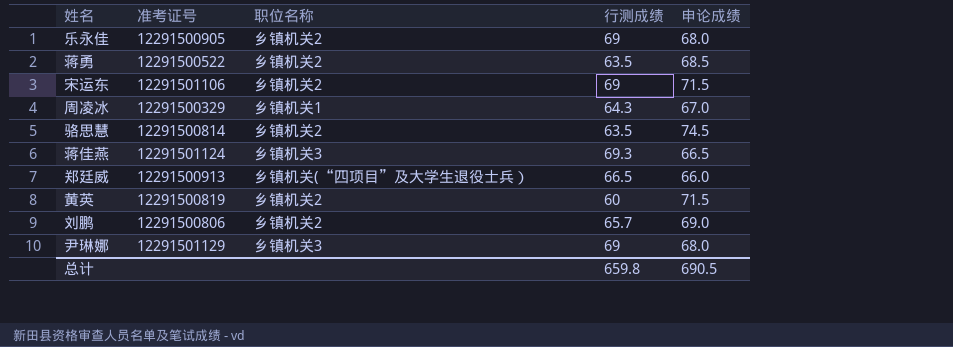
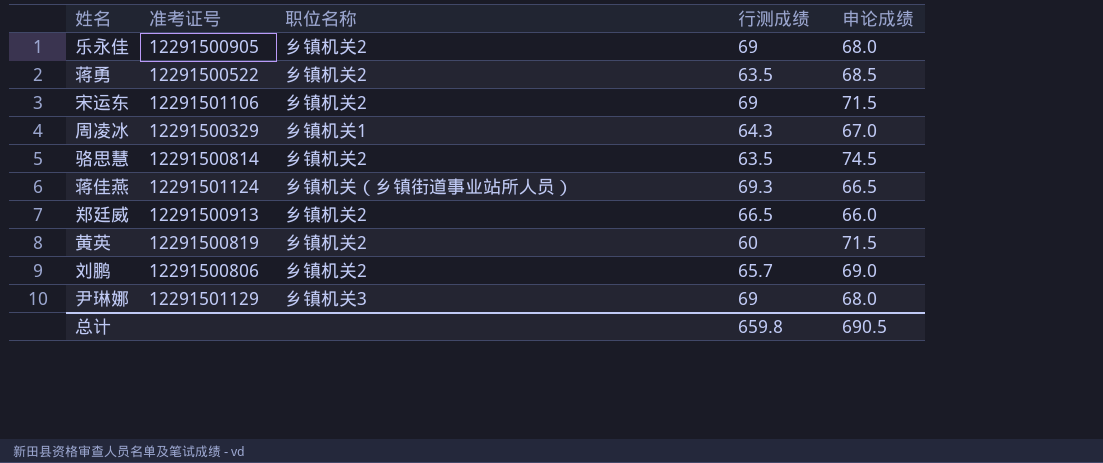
蒋佳燕 | 职位名称: 乡镇机关3 -> 乡镇机关（乡镇街道事业站所人员）
郑廷威 | 职位名称: 乡镇机关(“四项目”及大学生退役士兵） -> 乡镇机关2

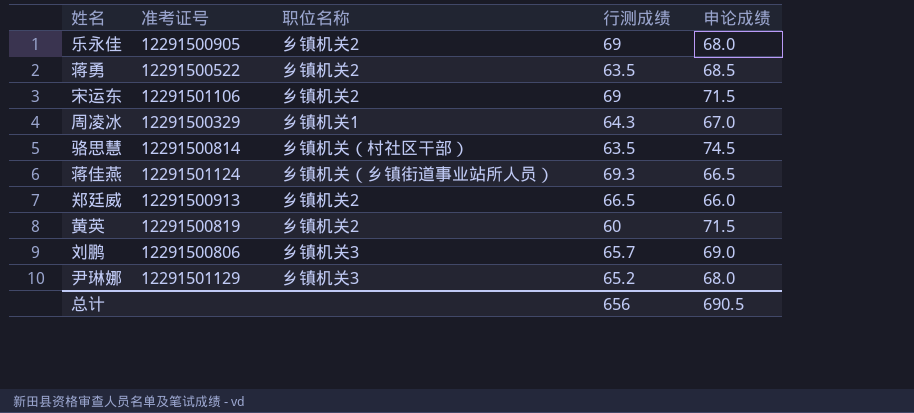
骆思慧 | 职位名称: 乡镇机关2 -> 乡镇机关（村社区干部）
刘鹏 | 职位名称: 乡镇机关2 -> 乡镇机关3
尹琳娜 | 行测成绩: 69 -> 65.2
总计 | 行测成绩: 659.8 -> 656

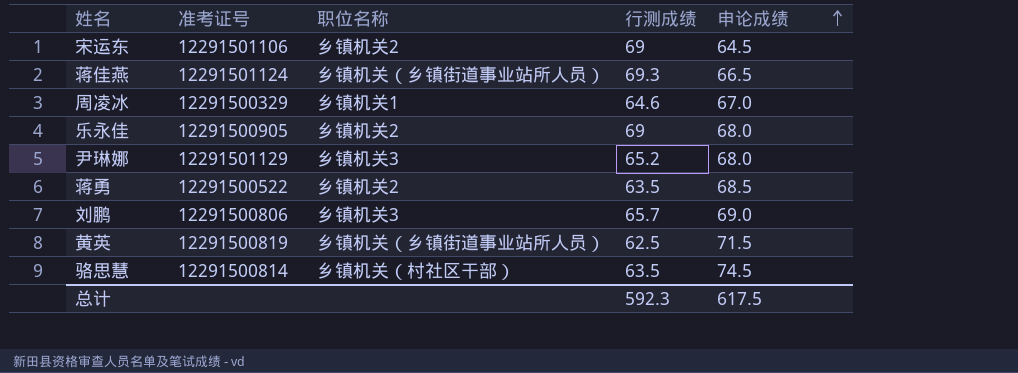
row order: none -> 申论成绩 ascending
row 郑廷威: 12291500913 | 乡镇机关2 | 66.5 | 66.0 -> none
宋运东 | 申论成绩: 71.5 -> 64.5
周凌冰 | 行测成绩: 64.3 -> 64.6
黄英 | 职位名称: 乡镇机关2 -> 乡镇机关（乡镇街道事业站所人员）
黄英 | 行测成绩: 60 -> 62.5
总计 | 行测成绩: 656 -> 592.3
总计 | 申论成绩: 690.5 -> 617.5

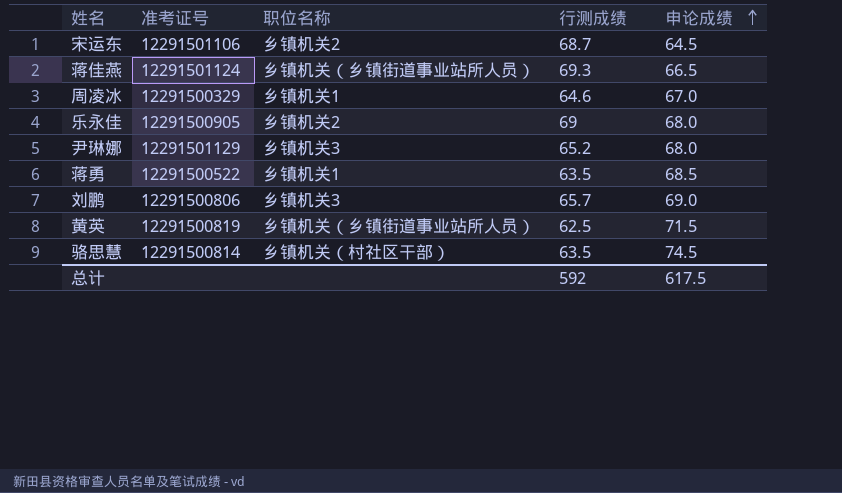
宋运东 | 行测成绩: 69 -> 68.7
蒋勇 | 职位名称: 乡镇机关2 -> 乡镇机关1
总计 | 行测成绩: 592.3 -> 592

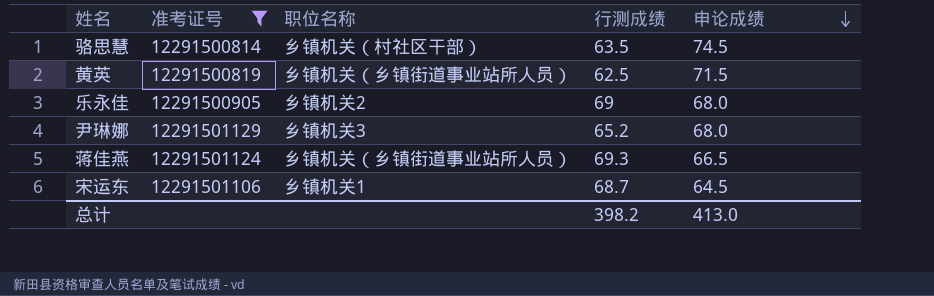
filter: none -> 准考证号 >= 12291500814
row order: 申论成绩 ascending -> 申论成绩 descending
宋运东 | 职位名称: 乡镇机关2 -> 乡镇机关1
总计 | 行测成绩: 592 -> 398.2
总计 | 申论成绩: 617.5 -> 413.0

